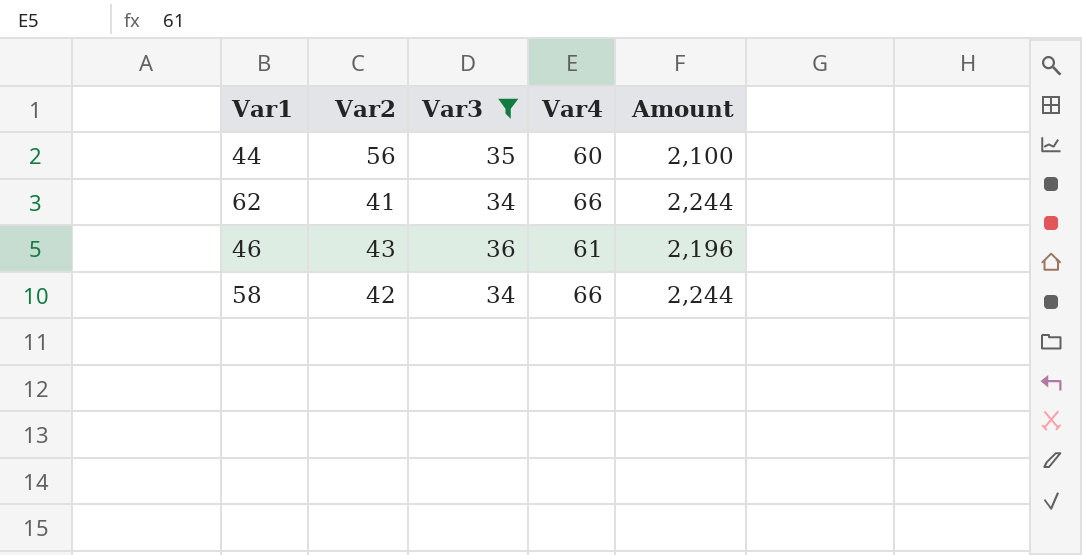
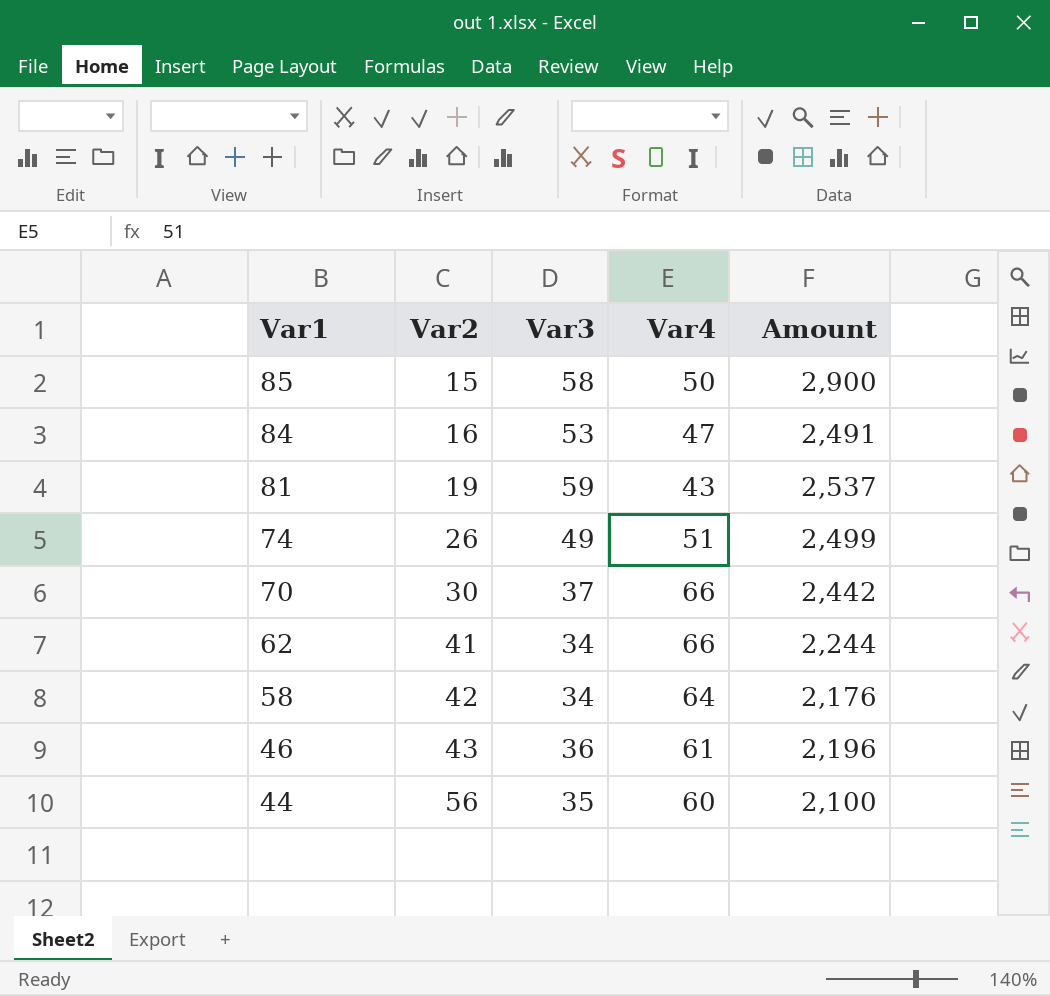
filter: Var3 <= 36 -> none
row order: none -> Var1 descending
58 | Var4: 66 -> 64
58 | Amount: 2,244 -> 2,176

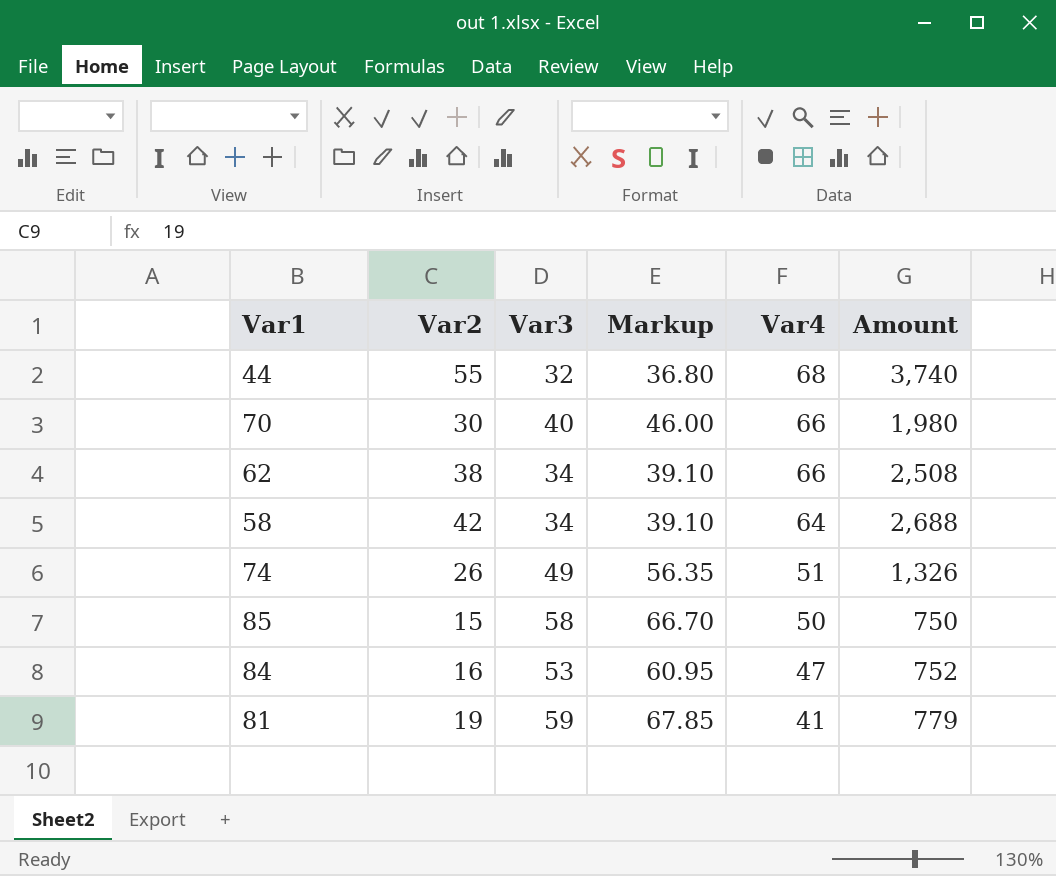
row order: Var1 descending -> Var4 descending
column Markup | formula: none -> [Var3] * 1.15
column Amount | formula: [Var3] * [Var4] -> [Var2] * [Var4]
row 46: 43 | 36 | 61 | 2,196 -> none
44 | Var2: 56 -> 55
44 | Var3: 35 -> 32
44 | Var4: 60 -> 68
70 | Var3: 37 -> 40
62 | Var2: 41 -> 38
81 | Var4: 43 -> 41

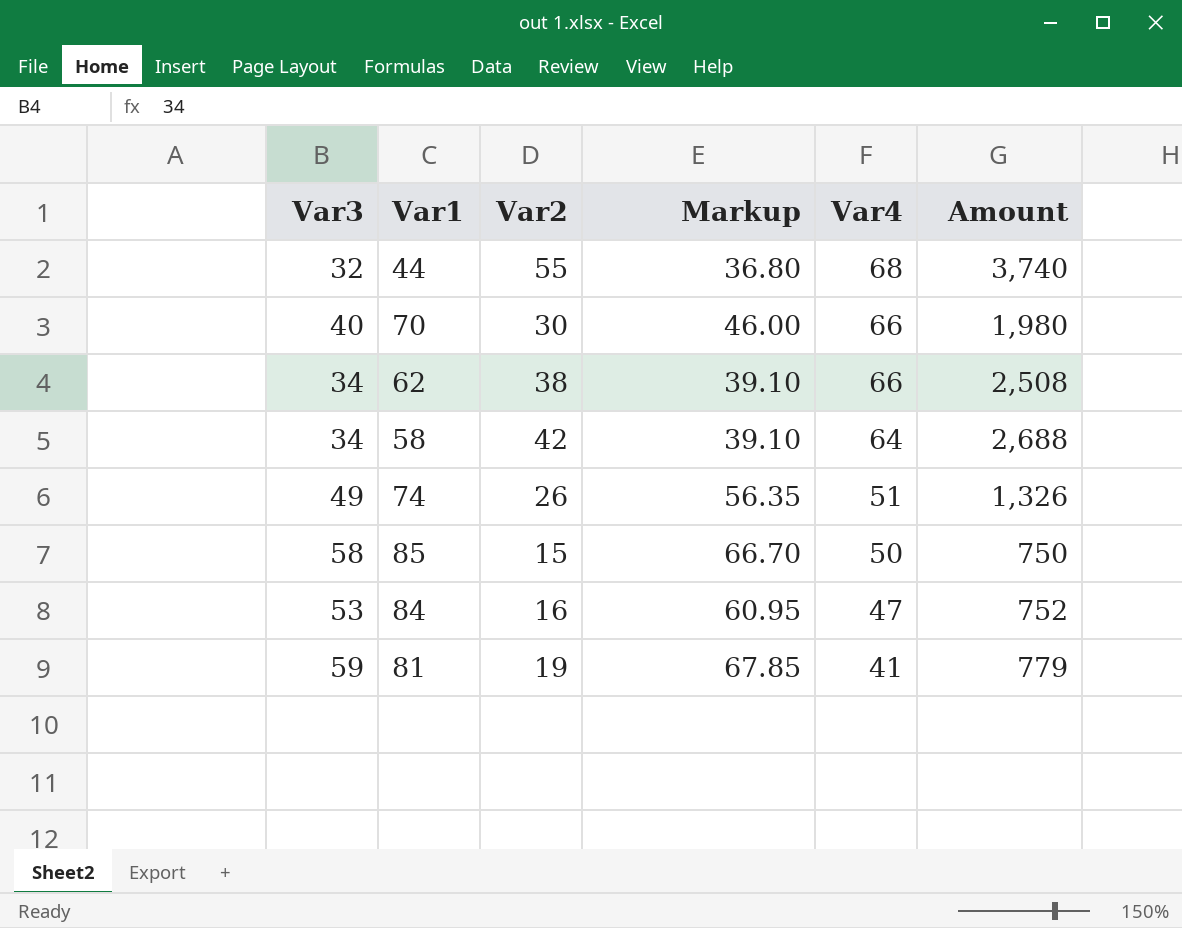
column Var3 | position: 3 -> 1

